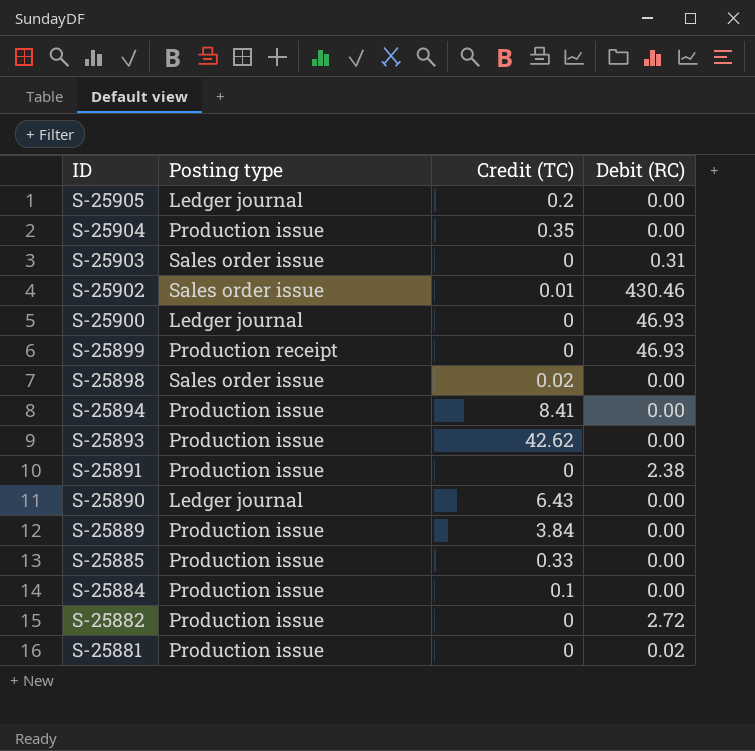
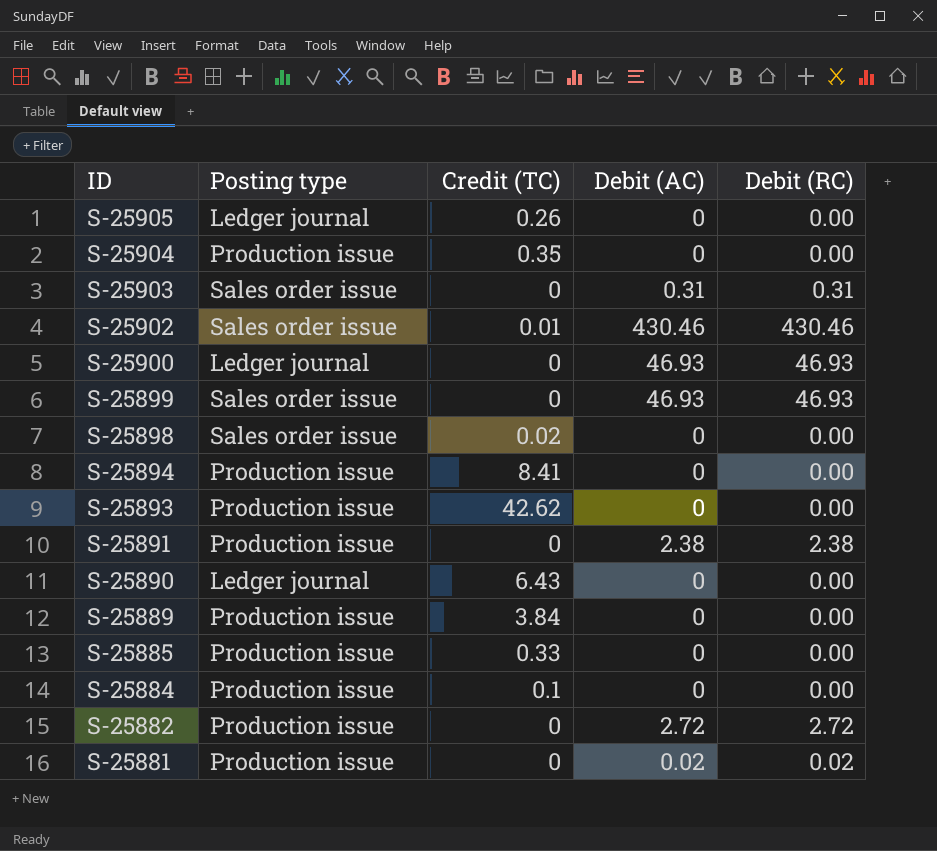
column Debit (AC) | position: none -> 4
S-25905 | Credit (TC): 0.2 -> 0.26
S-25899 | Posting type: Production receipt -> Sales order issue

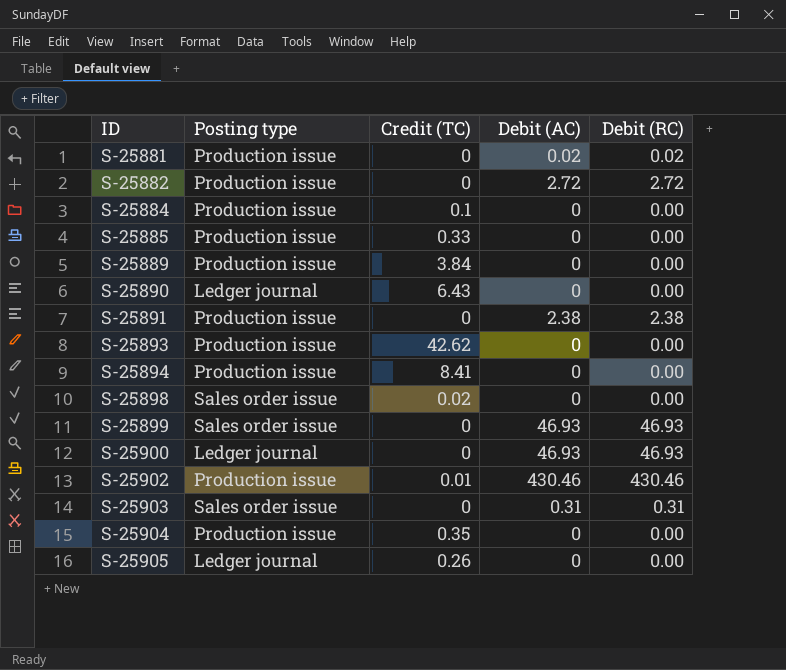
row order: ID descending -> ID ascending
S-25902 | Posting type: Sales order issue -> Production issue

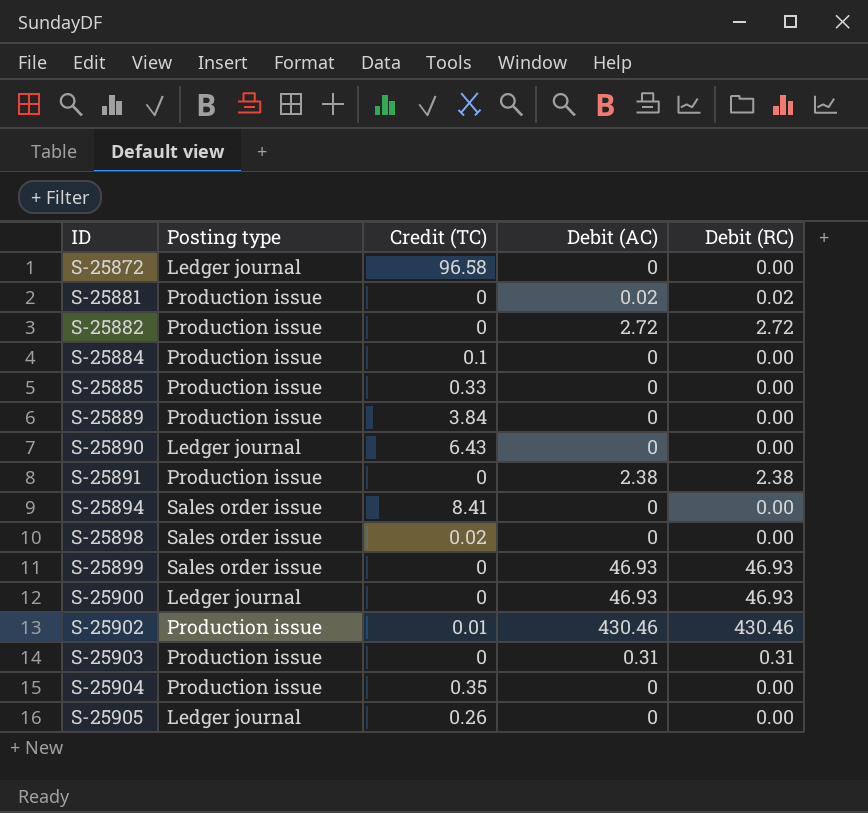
row S-25893: Production issue | 42.62 | 0 | 0.00 -> none
row S-25872: none -> Ledger journal | 96.58 | 0 | 0.00
S-25894 | Posting type: Production issue -> Sales order issue
S-25903 | Posting type: Sales order issue -> Production issue

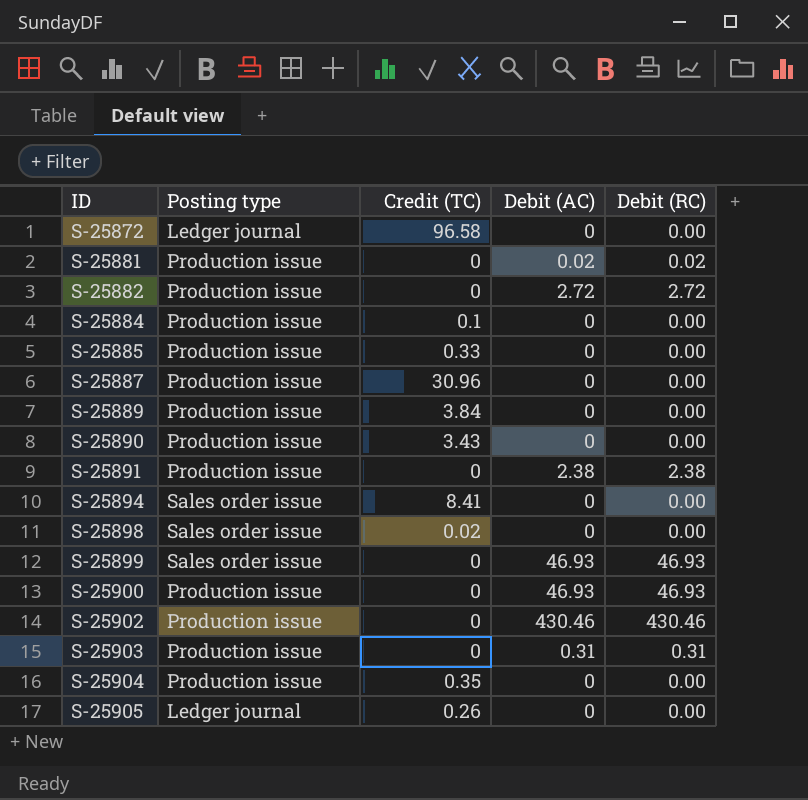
row S-25887: none -> Production issue | 30.96 | 0 | 0.00
S-25890 | Posting type: Ledger journal -> Production issue
S-25890 | Credit (TC): 6.43 -> 3.43
S-25900 | Posting type: Ledger journal -> Production issue
S-25902 | Credit (TC): 0.01 -> 0

